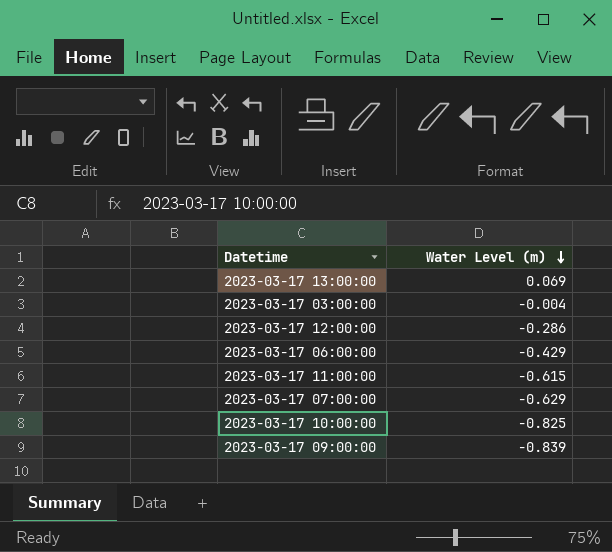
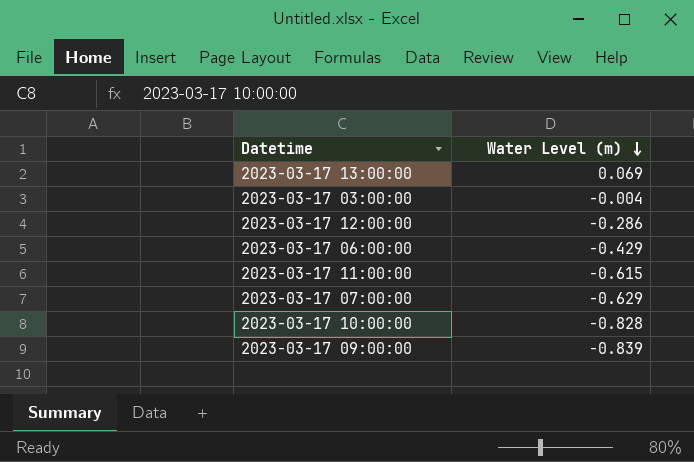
2023-03-17 10:00:00 | Water Level (m): -0.825 -> -0.828

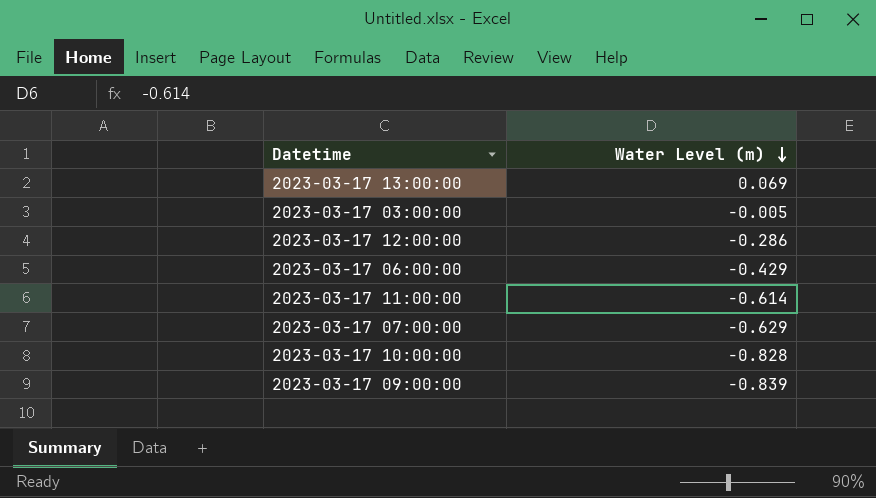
2023-03-17 03:00:00 | Water Level (m): -0.004 -> -0.005
2023-03-17 11:00:00 | Water Level (m): -0.615 -> -0.614

